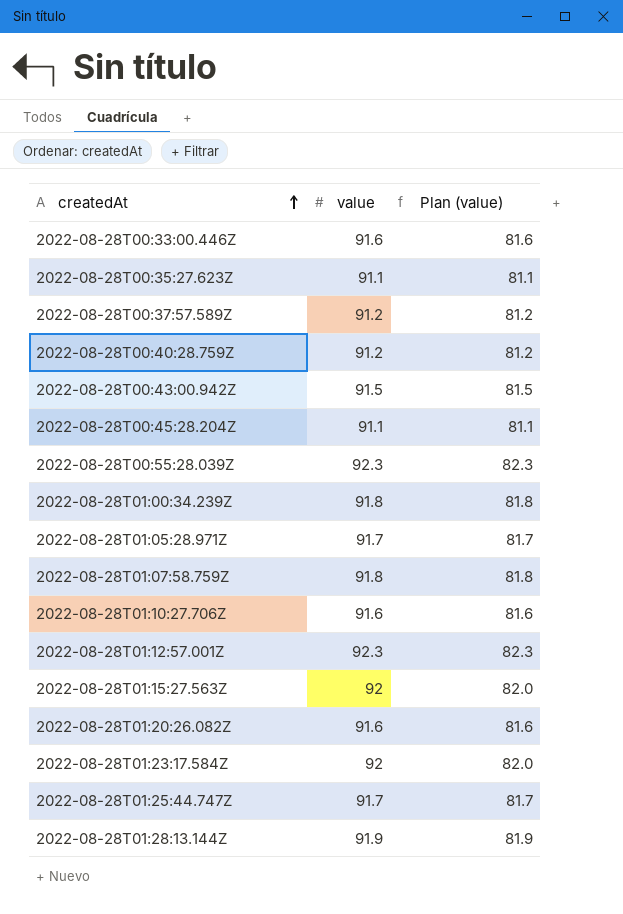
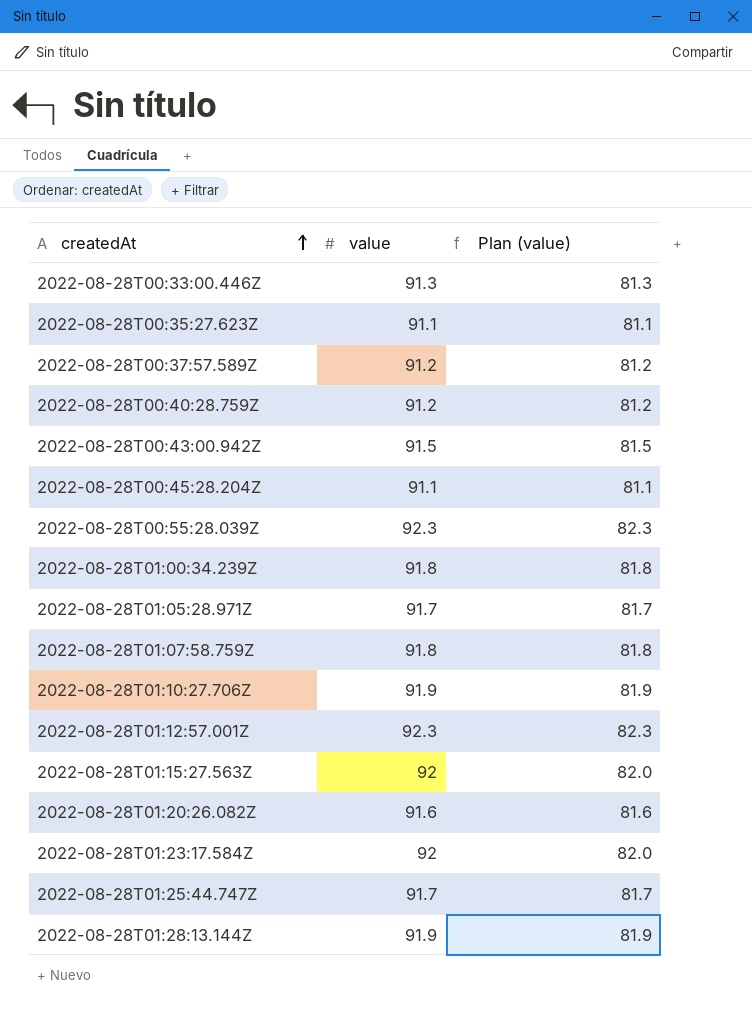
2022-08-28T00:33:00.446Z | value: 91.6 -> 91.3
2022-08-28T00:33:00.446Z | Plan (value): 81.6 -> 81.3
2022-08-28T01:10:27.706Z | value: 91.6 -> 91.9
2022-08-28T01:10:27.706Z | Plan (value): 81.6 -> 81.9

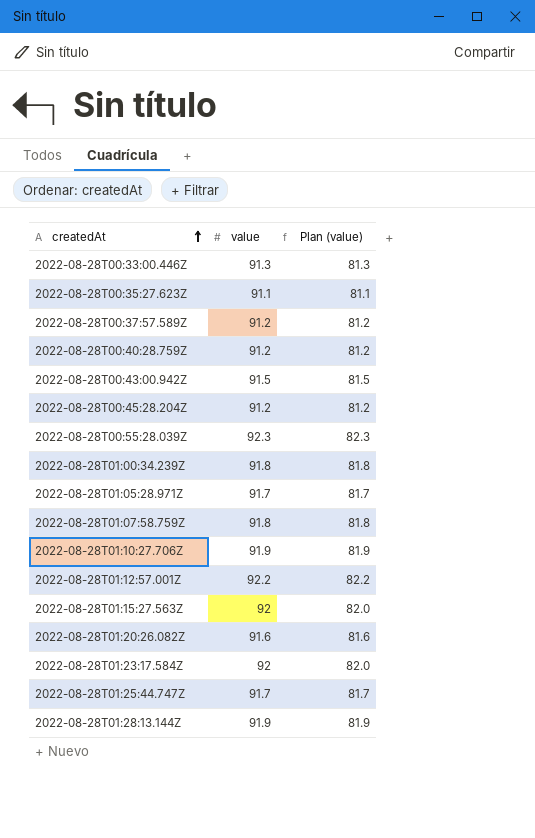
2022-08-28T00:45:28.204Z | value: 91.1 -> 91.2
2022-08-28T00:45:28.204Z | Plan (value): 81.1 -> 81.2
2022-08-28T01:12:57.001Z | value: 92.3 -> 92.2
2022-08-28T01:12:57.001Z | Plan (value): 82.3 -> 82.2

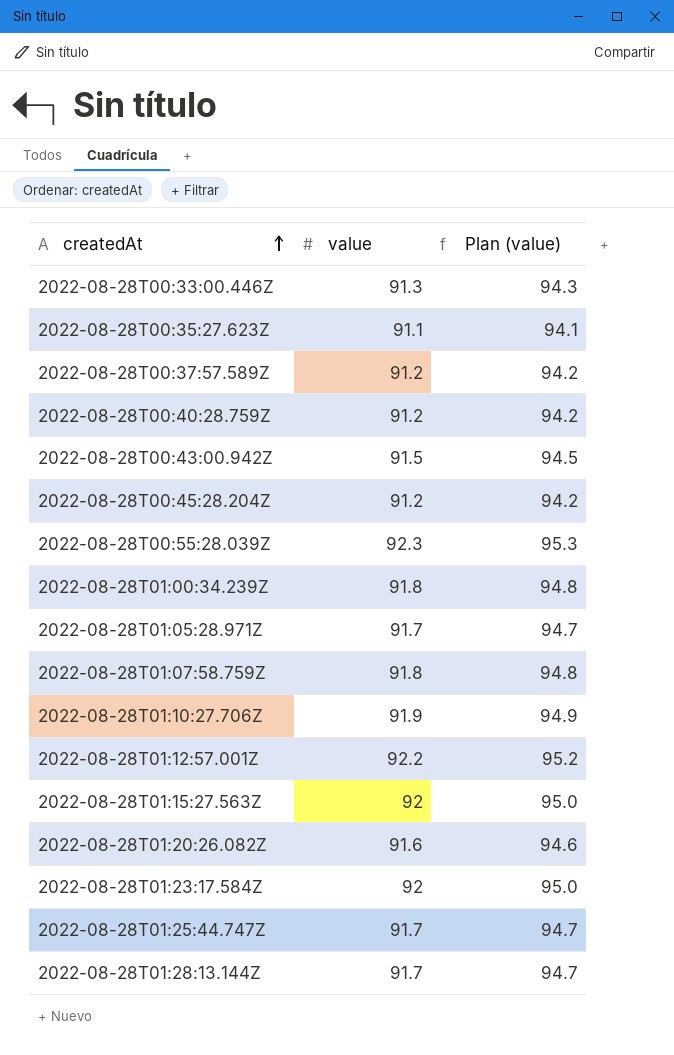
column Plan (value) | formula: [value] - 10 -> [value] + 3
2022-08-28T01:28:13.144Z | value: 91.9 -> 91.7

